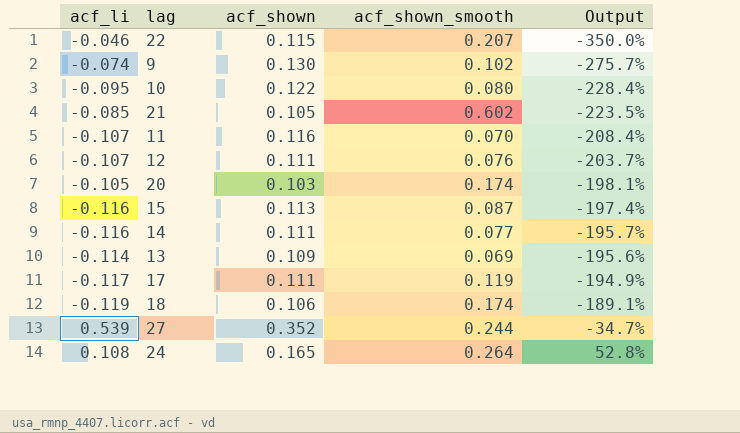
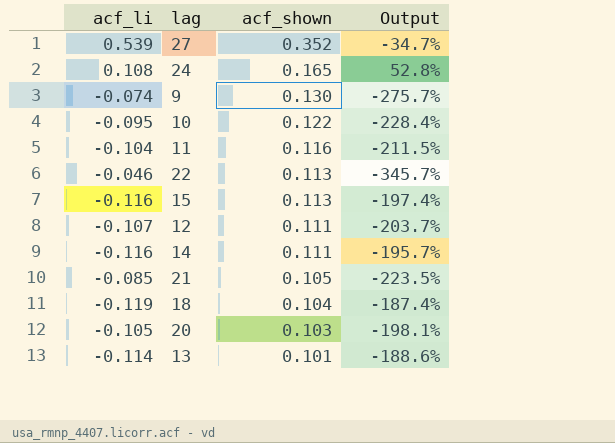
row order: Output ascending -> acf_shown descending
column acf_shown_smooth | position: 4 -> none
row 17: -0.117 | 0.111 | 0.119 | -194.9% -> none
11 | acf_li: -0.107 -> -0.104
11 | Output: -208.4% -> -211.5%
22 | acf_shown: 0.115 -> 0.113
22 | Output: -350.0% -> -345.7%
18 | acf_shown: 0.106 -> 0.104
18 | Output: -189.1% -> -187.4%
13 | acf_shown: 0.109 -> 0.101
13 | Output: -195.6% -> -188.6%

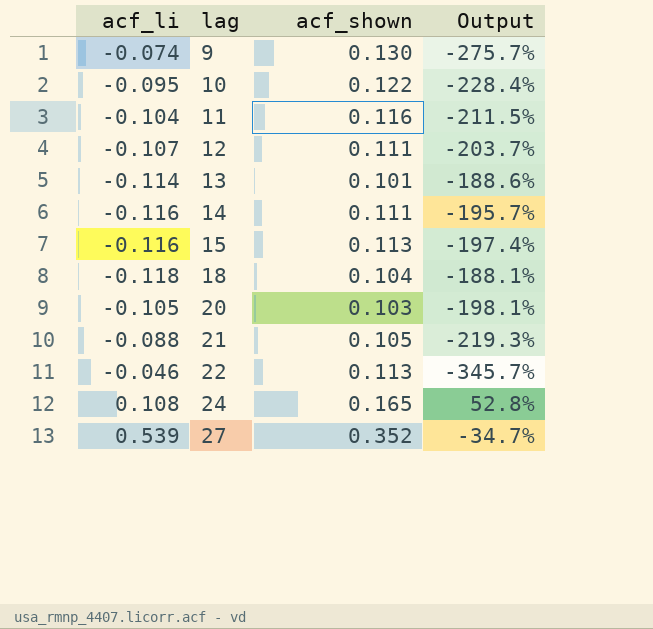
row order: acf_shown descending -> lag ascending
18 | acf_li: -0.119 -> -0.118
18 | Output: -187.4% -> -188.1%
21 | acf_li: -0.085 -> -0.088
21 | Output: -223.5% -> -219.3%

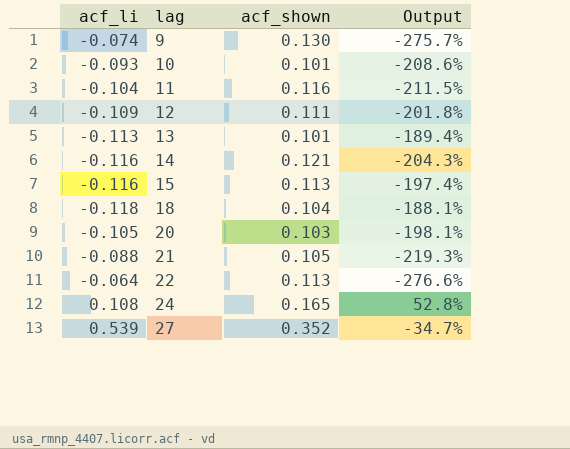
10 | acf_li: -0.095 -> -0.093
10 | acf_shown: 0.122 -> 0.101
10 | Output: -228.4% -> -208.6%
12 | acf_li: -0.107 -> -0.109
12 | Output: -203.7% -> -201.8%
13 | acf_li: -0.114 -> -0.113
13 | Output: -188.6% -> -189.4%
14 | acf_shown: 0.111 -> 0.121
14 | Output: -195.7% -> -204.3%
22 | acf_li: -0.046 -> -0.064
22 | Output: -345.7% -> -276.6%

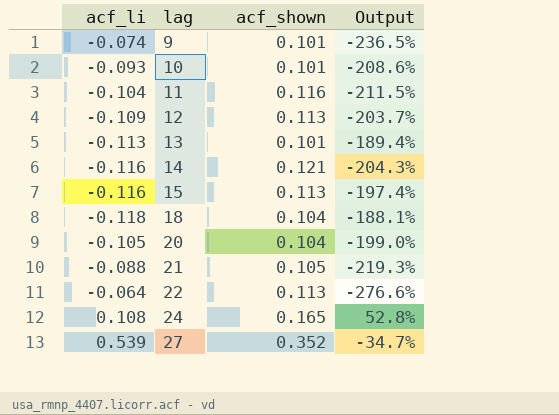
9 | acf_shown: 0.130 -> 0.101
9 | Output: -275.7% -> -236.5%
12 | acf_shown: 0.111 -> 0.113
12 | Output: -201.8% -> -203.7%
20 | acf_shown: 0.103 -> 0.104
20 | Output: -198.1% -> -199.0%

